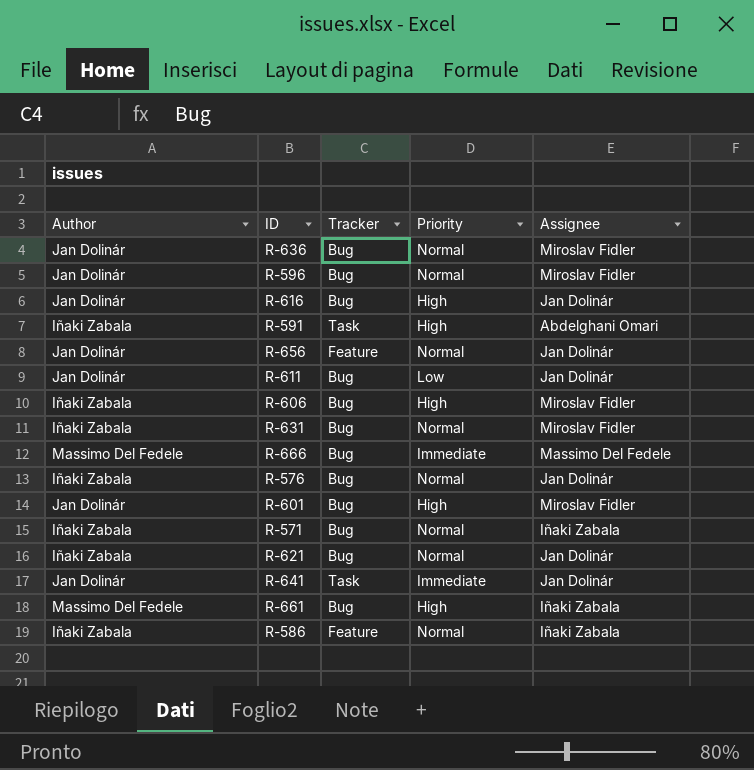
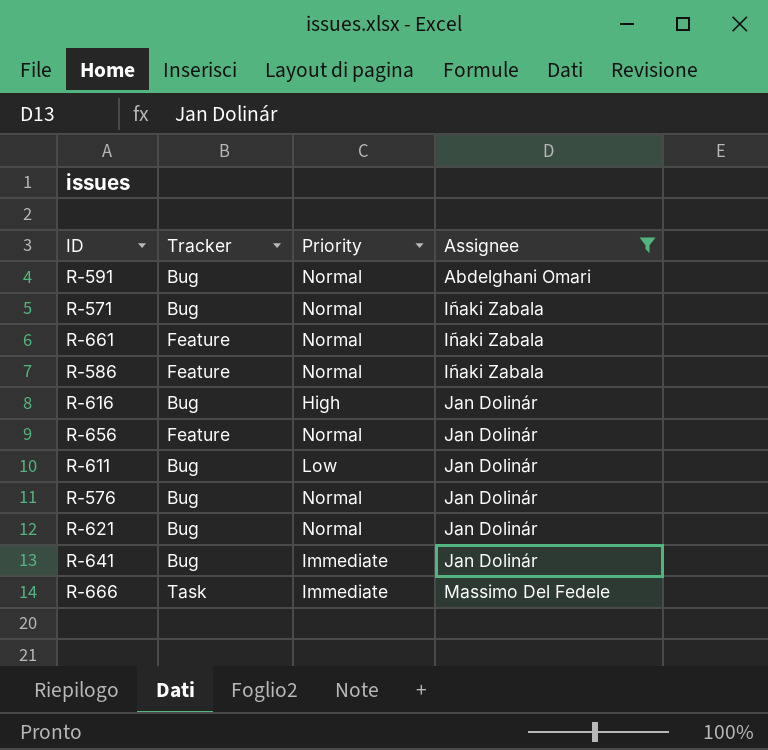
filter: none -> Assignee != Miroslav Fidler
row order: none -> Assignee ascending
column Author | position: 1 -> none
R-591 | Tracker: Task -> Bug
R-591 | Priority: High -> Normal
R-661 | Tracker: Bug -> Feature
R-661 | Priority: High -> Normal
R-641 | Tracker: Task -> Bug
R-666 | Tracker: Bug -> Task

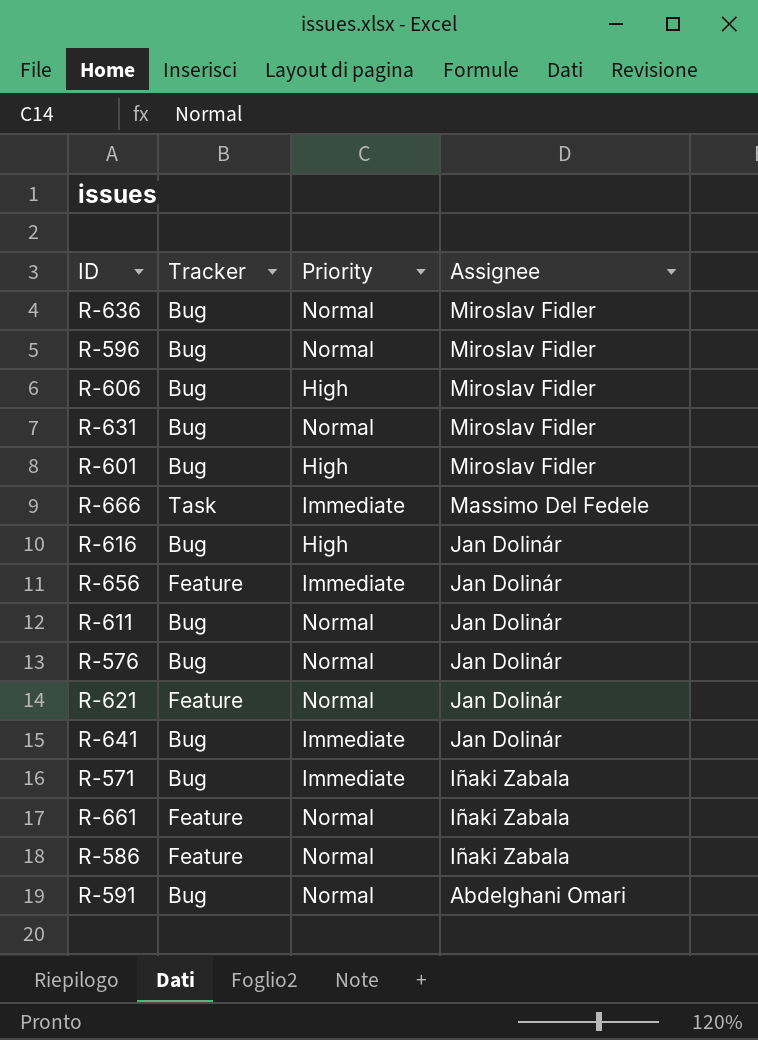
filter: Assignee != Miroslav Fidler -> none
row order: Assignee ascending -> Assignee descending
R-656 | Priority: Normal -> Immediate
R-611 | Priority: Low -> Normal
R-621 | Tracker: Bug -> Feature
R-571 | Priority: Normal -> Immediate

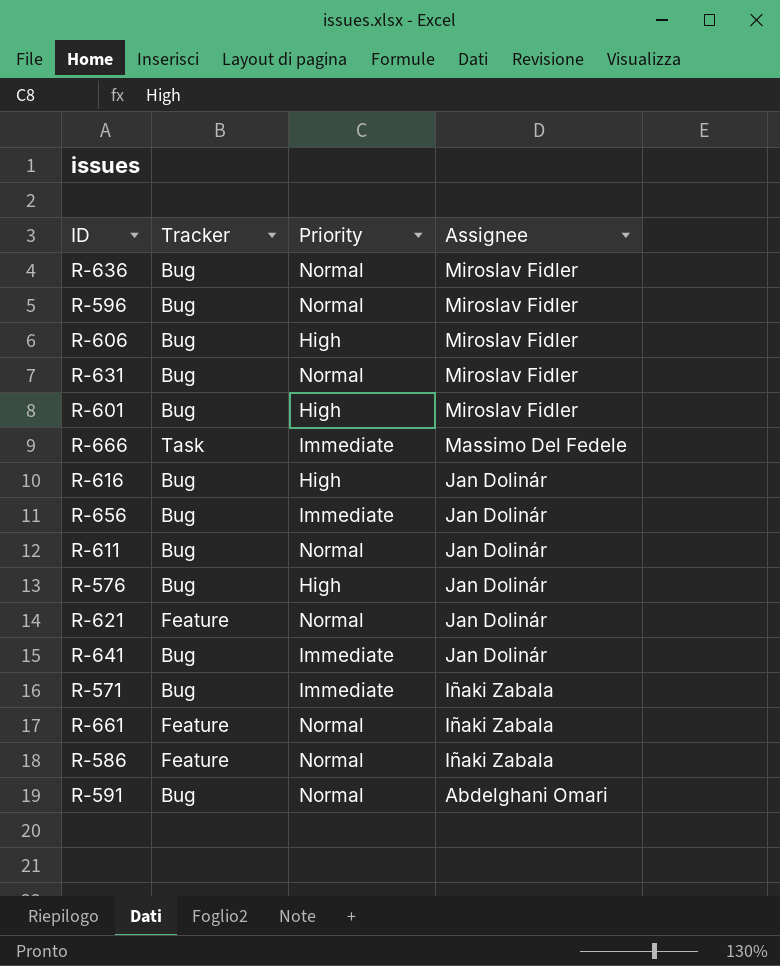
R-656 | Tracker: Feature -> Bug
R-576 | Priority: Normal -> High

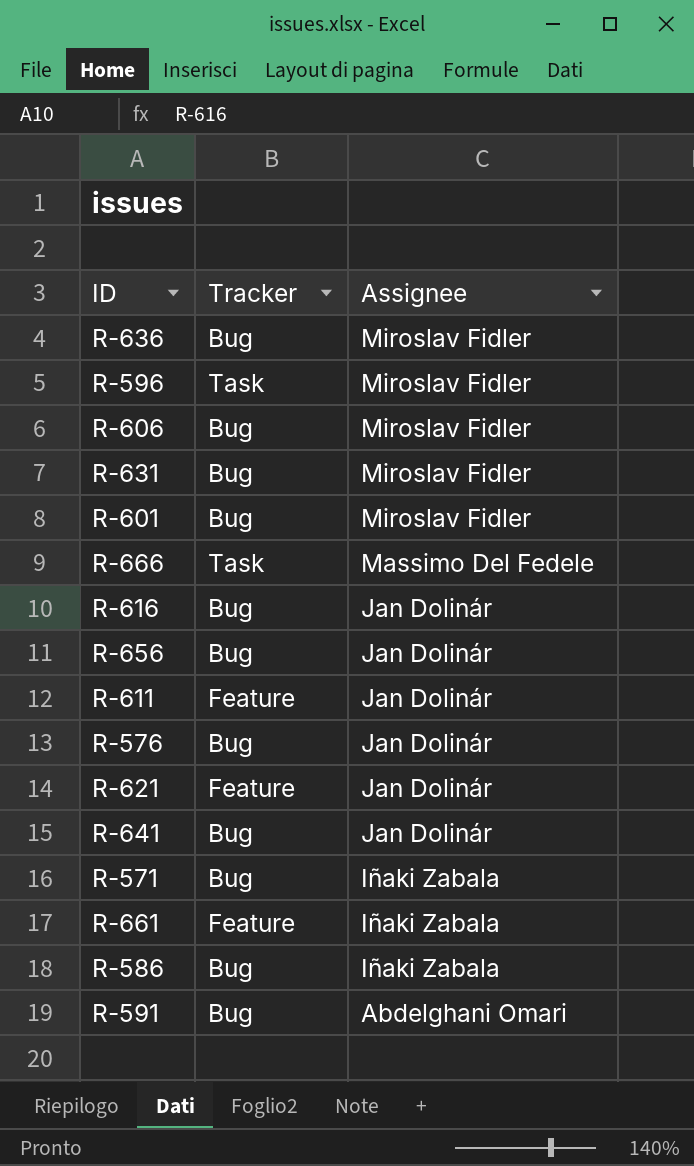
column Priority | position: 3 -> none
R-596 | Tracker: Bug -> Task
R-611 | Tracker: Bug -> Feature
R-586 | Tracker: Feature -> Bug

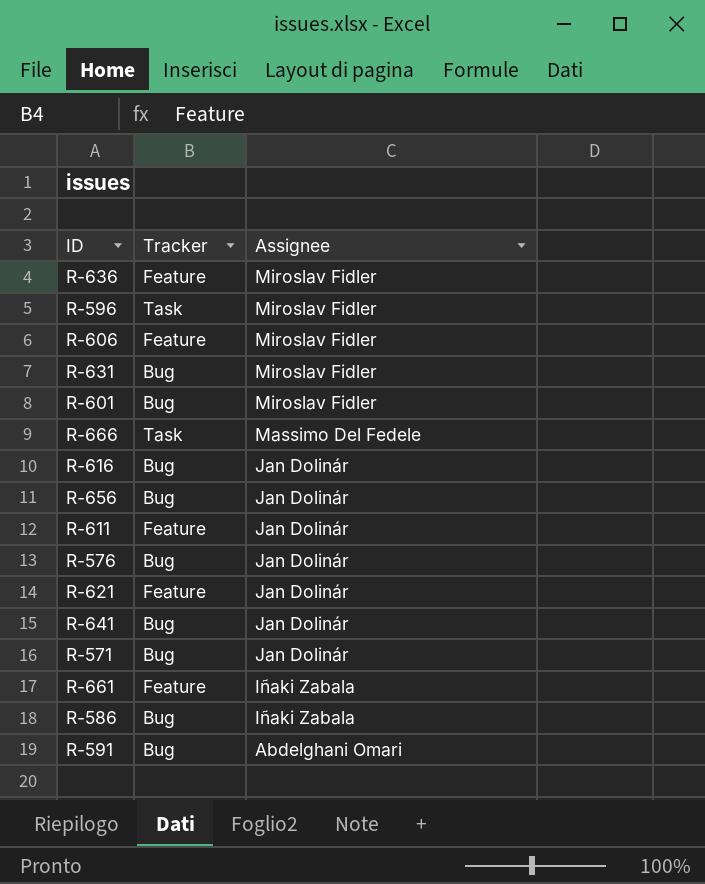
R-636 | Tracker: Bug -> Feature
R-606 | Tracker: Bug -> Feature
R-571 | Assignee: Iñaki Zabala -> Jan Dolinár

